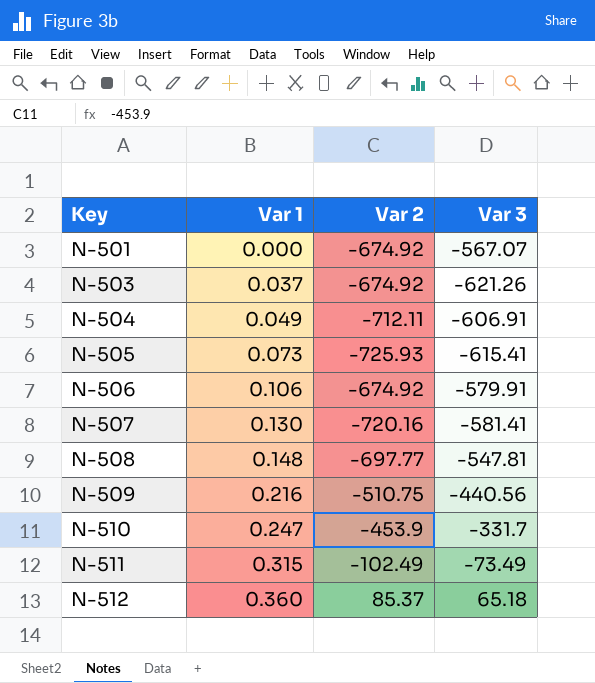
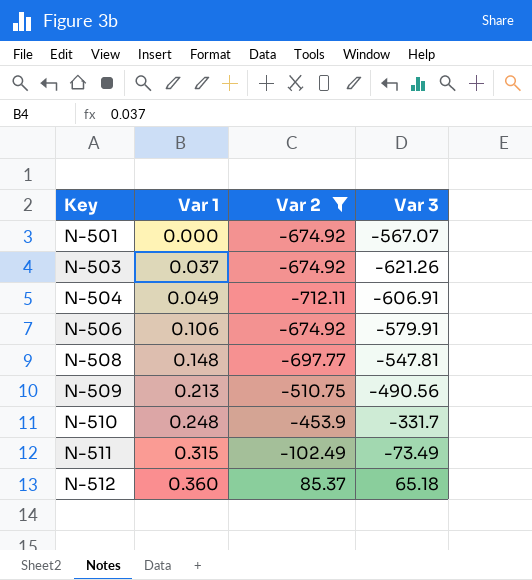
filter: none -> Var 2 >= -712.11
N-509 | Var 1: 0.216 -> 0.213
N-509 | Var 3: -440.56 -> -490.56
N-510 | Var 1: 0.247 -> 0.248

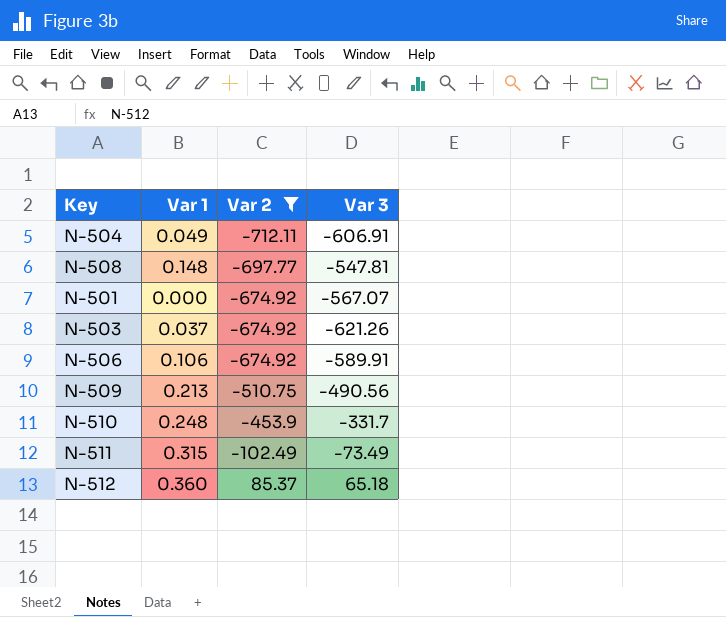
row order: Key ascending -> Var 2 ascending
N-506 | Var 3: -579.91 -> -589.91

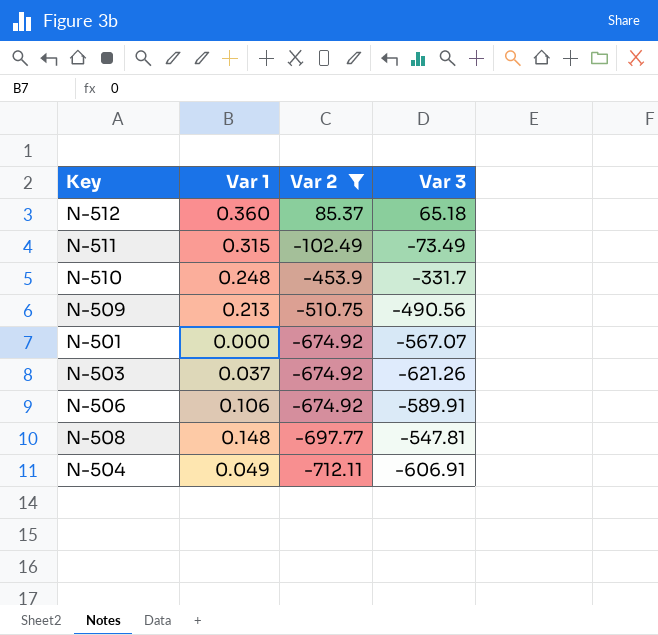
row order: Var 2 ascending -> Var 2 descending

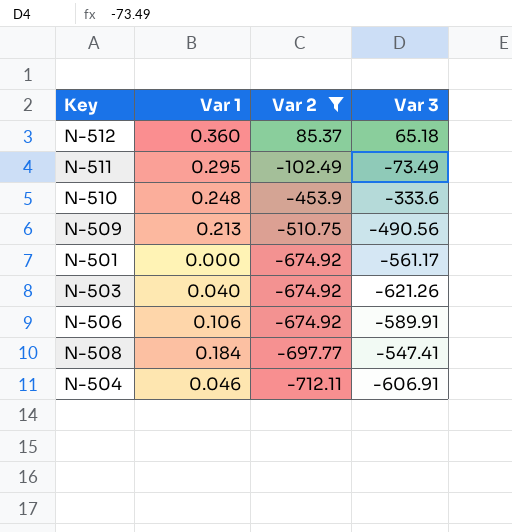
N-511 | Var 1: 0.315 -> 0.295
N-510 | Var 3: -331.7 -> -333.6
N-501 | Var 3: -567.07 -> -561.17
N-503 | Var 1: 0.037 -> 0.040
N-508 | Var 1: 0.148 -> 0.184
N-508 | Var 3: -547.81 -> -547.41
N-504 | Var 1: 0.049 -> 0.046

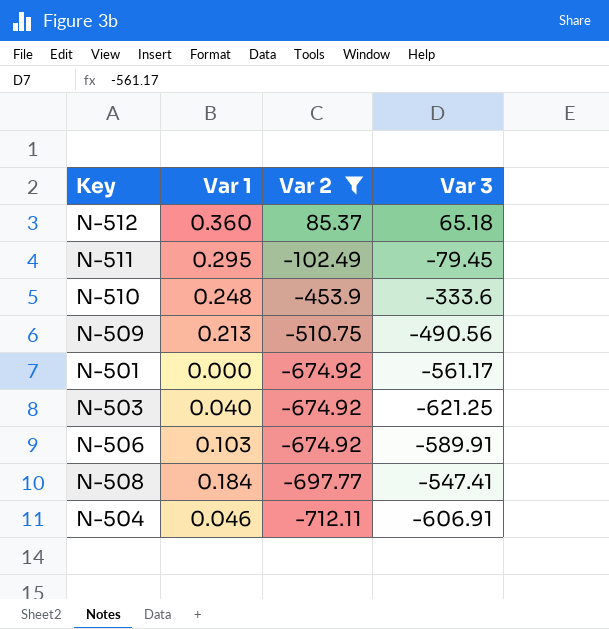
N-511 | Var 3: -73.49 -> -79.45
N-503 | Var 3: -621.26 -> -621.25
N-506 | Var 1: 0.106 -> 0.103

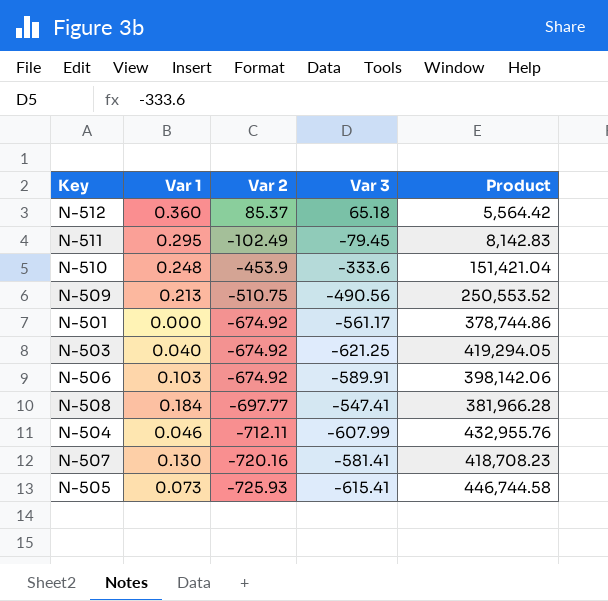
filter: Var 2 >= -712.11 -> none
column Product | formula: none -> [Var 2] * [Var 3]
N-504 | Var 3: -606.91 -> -607.99

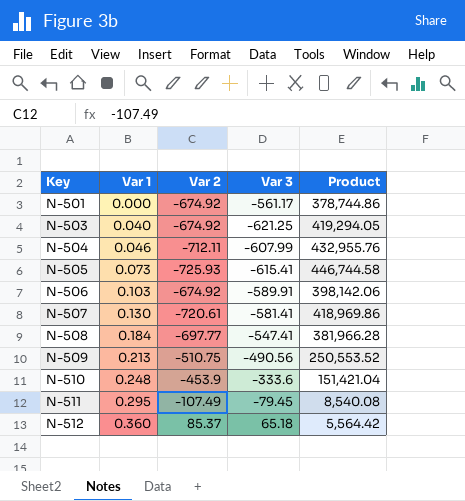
row order: Var 2 descending -> Key ascending
N-507 | Var 2: -720.16 -> -720.61
N-507 | Product: 418,708.23 -> 418,969.86
N-511 | Var 2: -102.49 -> -107.49
N-511 | Product: 8,142.83 -> 8,540.08

